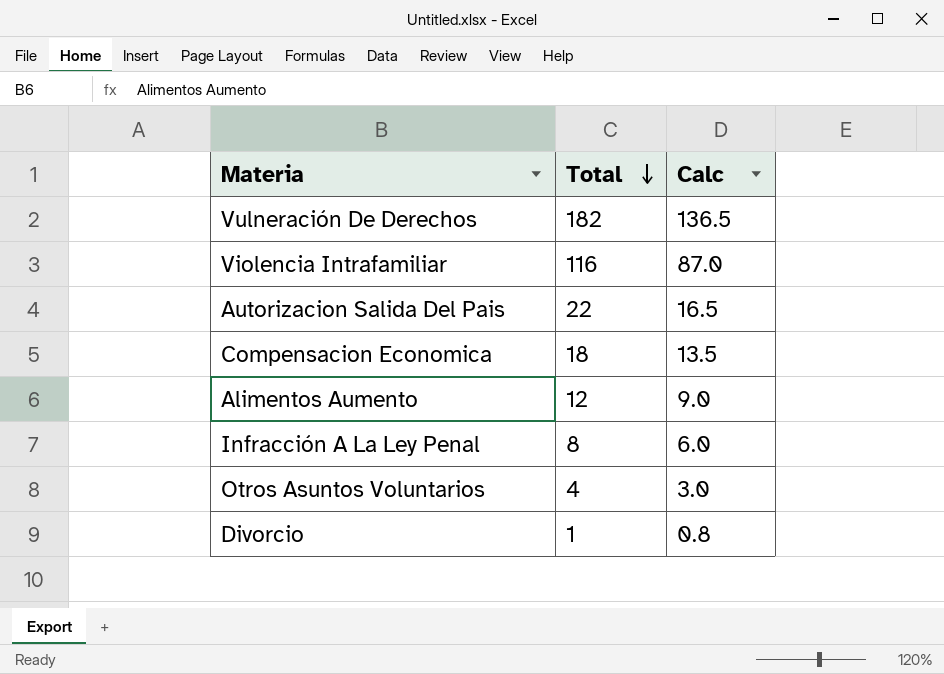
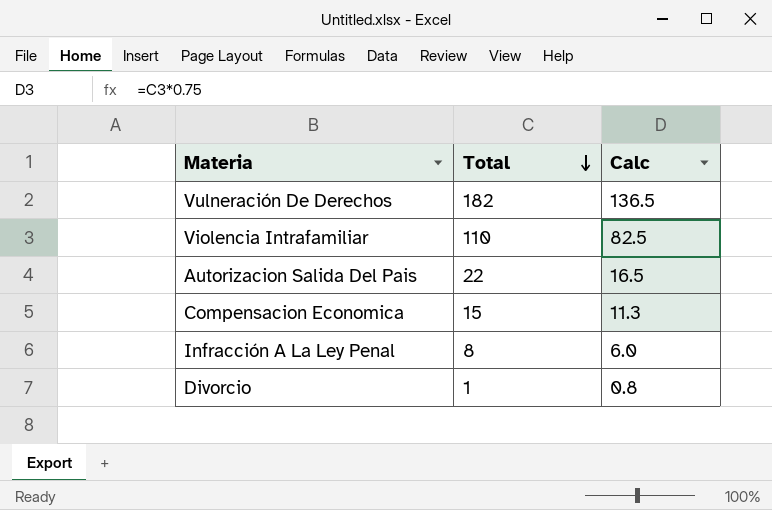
row Alimentos Aumento: 12 | 9.0 -> none
row Otros Asuntos Voluntarios: 4 | 3.0 -> none
Violencia Intrafamiliar | Total: 116 -> 110
Violencia Intrafamiliar | Calc: 87.0 -> 82.5
Compensacion Economica | Total: 18 -> 15
Compensacion Economica | Calc: 13.5 -> 11.3

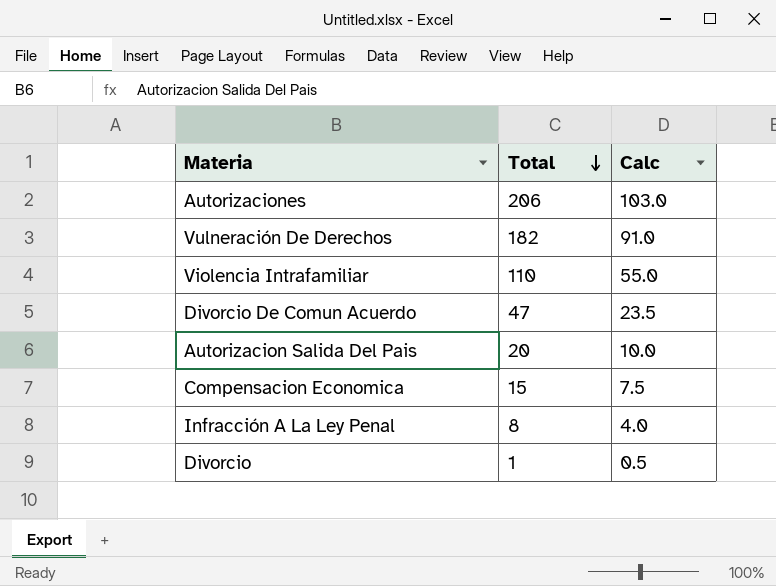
column Calc | formula: [Total] * 0.75 -> [Total] * 0.5
row Autorizaciones: none -> 206 | 103.0
row Divorcio De Comun Acuerdo: none -> 47 | 23.5
Autorizacion Salida Del Pais | Total: 22 -> 20

